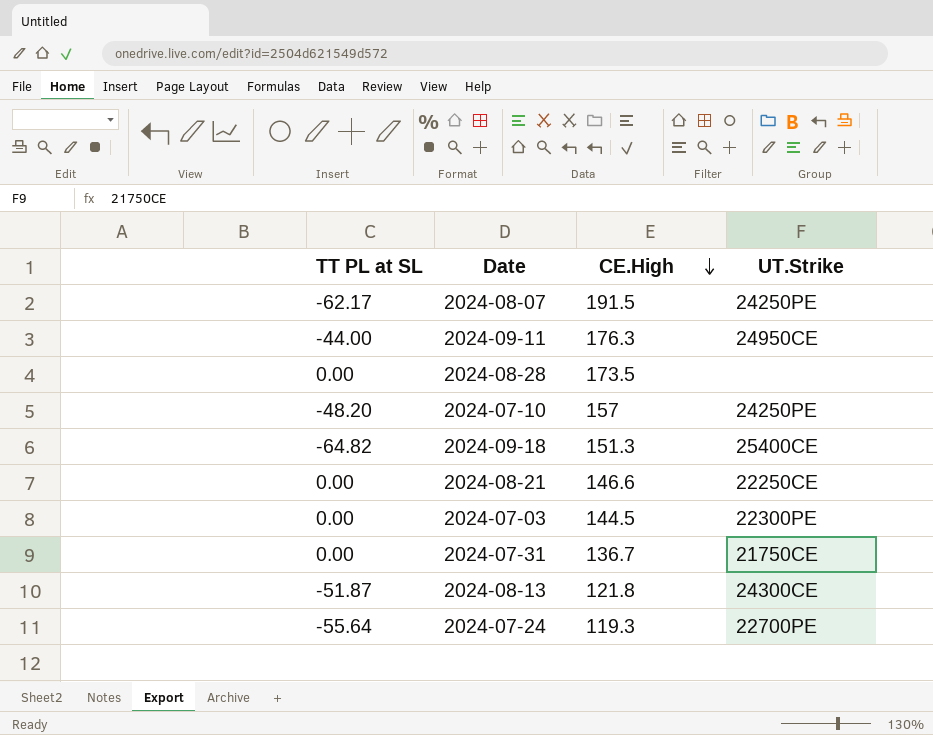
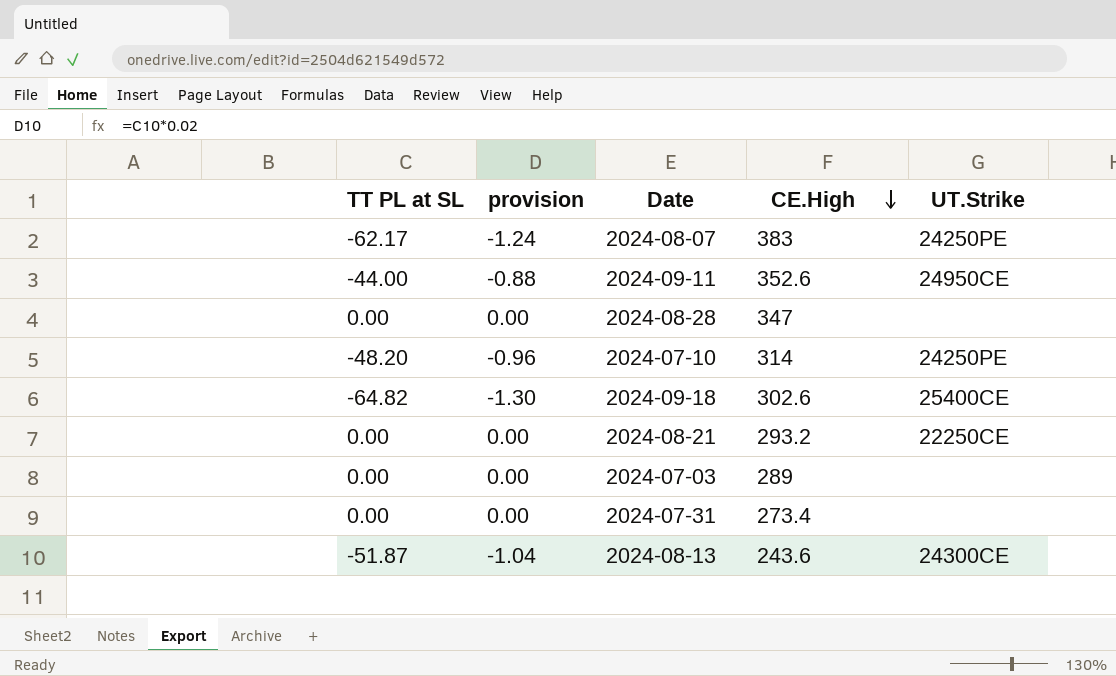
column provision | formula: none -> [TT PL at SL] * 0.02
row 2024-07-24: -55.64 | 119.3 | 22700PE -> none
2024-08-07 | CE.High: 191.5 -> 383
2024-09-11 | CE.High: 176.3 -> 352.6
2024-08-28 | CE.High: 173.5 -> 347
2024-07-10 | CE.High: 157 -> 314
2024-09-18 | CE.High: 151.3 -> 302.6
2024-08-21 | CE.High: 146.6 -> 293.2
2024-07-03 | CE.High: 144.5 -> 289
2024-07-03 | UT.Strike: 22300PE -> none
2024-07-31 | CE.High: 136.7 -> 273.4
2024-07-31 | UT.Strike: 21750CE -> none
2024-08-13 | CE.High: 121.8 -> 243.6

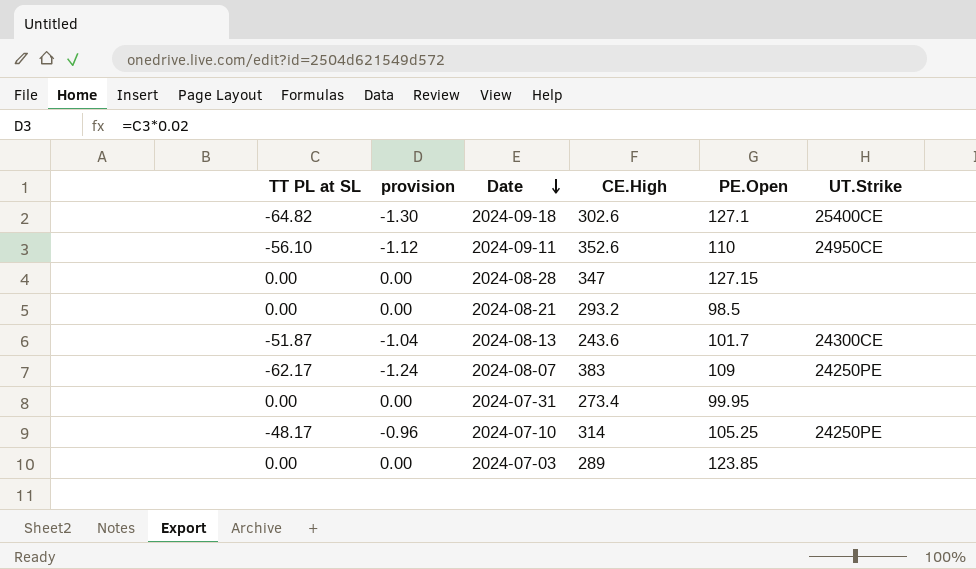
row order: CE.High descending -> Date descending
column PE.Open | position: none -> 5
2024-09-11 | TT PL at SL: -44.00 -> -56.10
2024-09-11 | provision: -0.88 -> -1.12
2024-08-21 | UT.Strike: 22250CE -> none
2024-07-10 | TT PL at SL: -48.20 -> -48.17

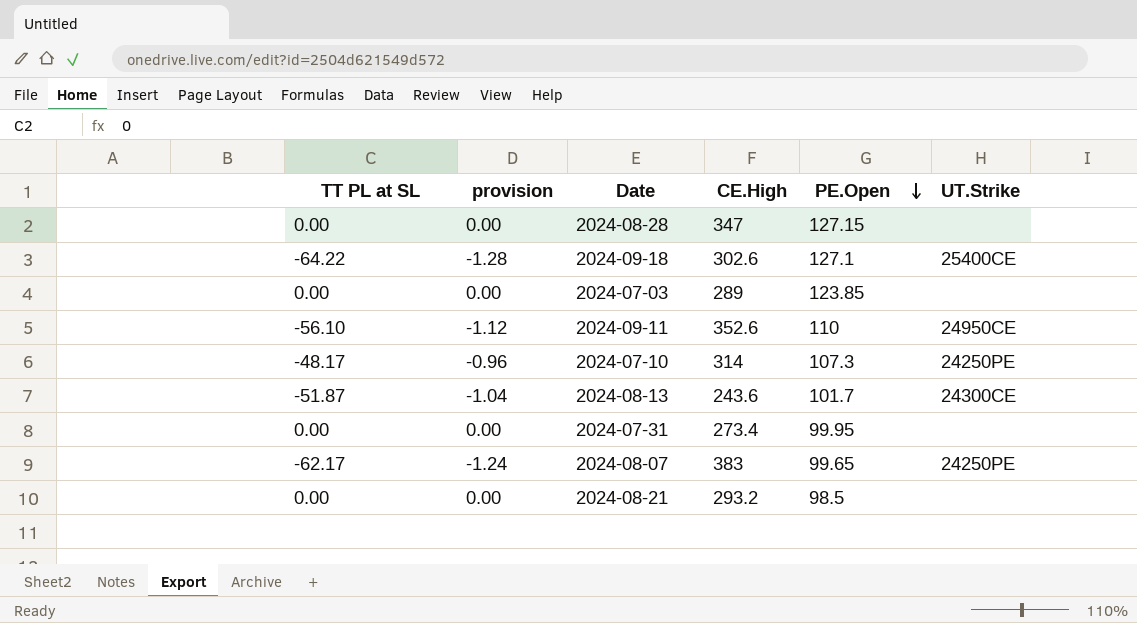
row order: Date descending -> PE.Open descending
2024-09-18 | TT PL at SL: -64.82 -> -64.22
2024-09-18 | provision: -1.30 -> -1.28
2024-07-10 | PE.Open: 105.25 -> 107.3
2024-08-07 | PE.Open: 109 -> 99.65

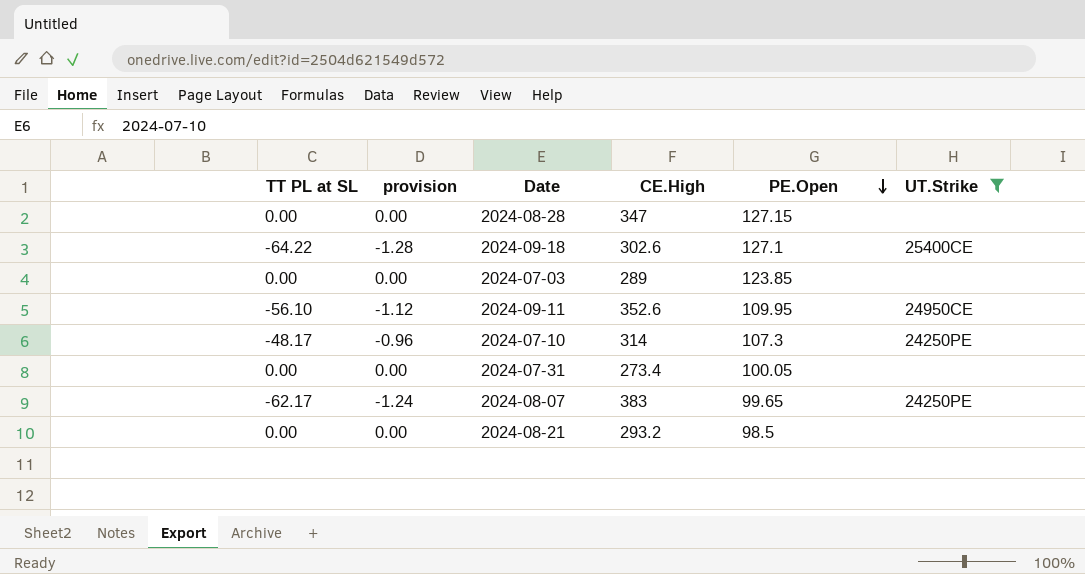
filter: none -> UT.Strike != 24300CE
2024-09-11 | PE.Open: 110 -> 109.95
2024-07-31 | PE.Open: 99.95 -> 100.05

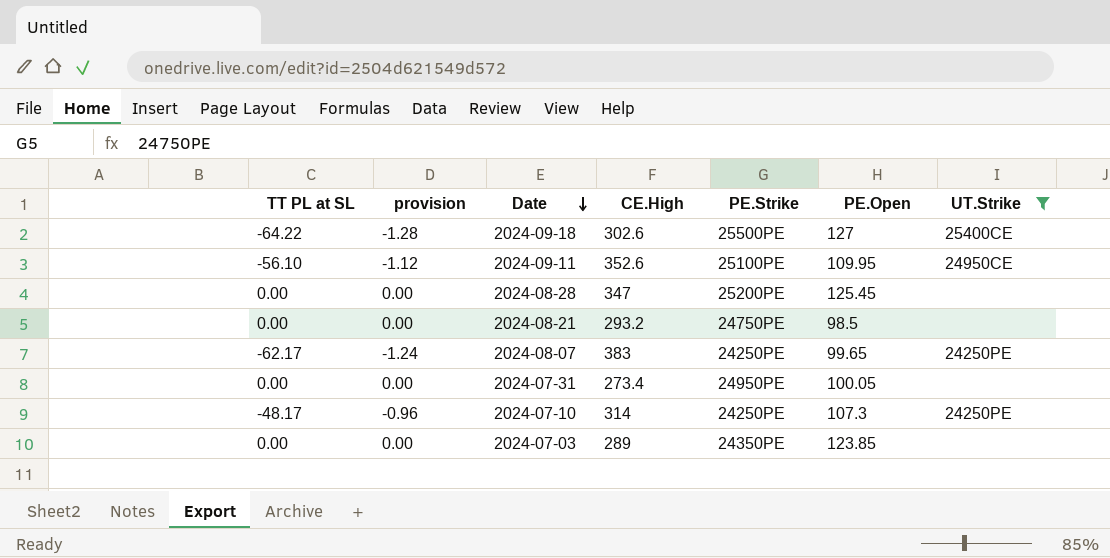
row order: PE.Open descending -> Date descending
column PE.Strike | position: none -> 5
2024-09-18 | PE.Open: 127.1 -> 127
2024-08-28 | PE.Open: 127.15 -> 125.45

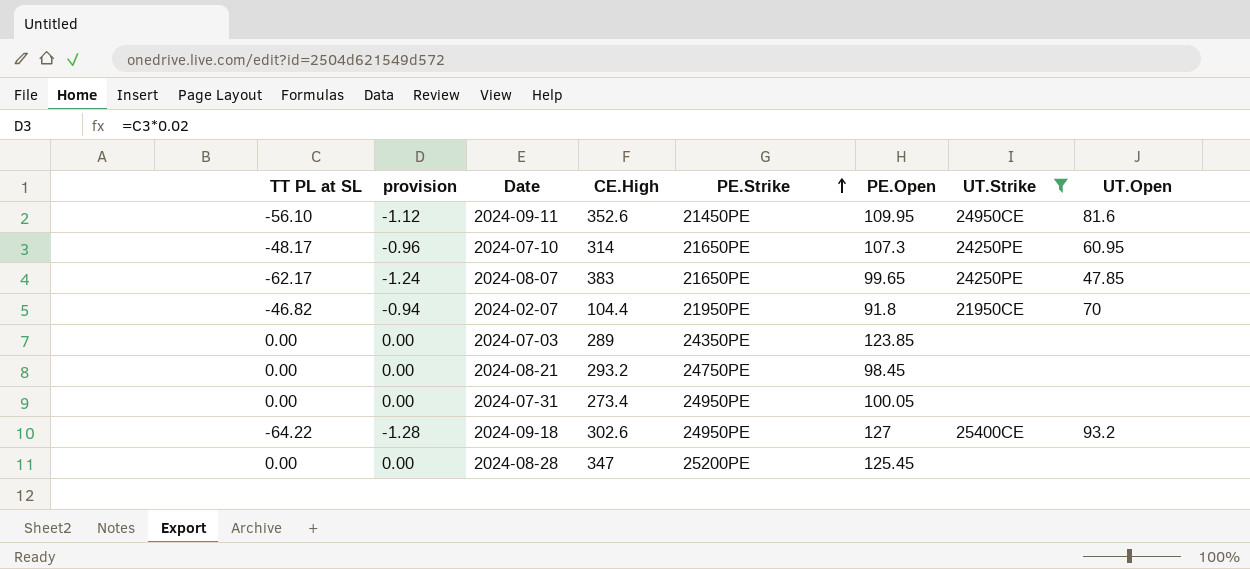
row order: Date descending -> PE.Strike ascending
column UT.Open | position: none -> 8
2024-09-11 | PE.Strike: 25100PE -> 21450PE
2024-07-10 | PE.Strike: 24250PE -> 21650PE
2024-08-07 | PE.Strike: 24250PE -> 21650PE
row 2024-02-07: none -> -46.82 | -0.94 | 104.4 | 21950PE | 91.8 | 21950CE | 70
2024-08-21 | PE.Open: 98.5 -> 98.45
2024-09-18 | PE.Strike: 25500PE -> 24950PE

